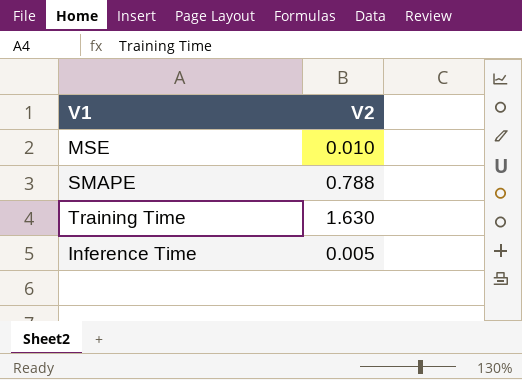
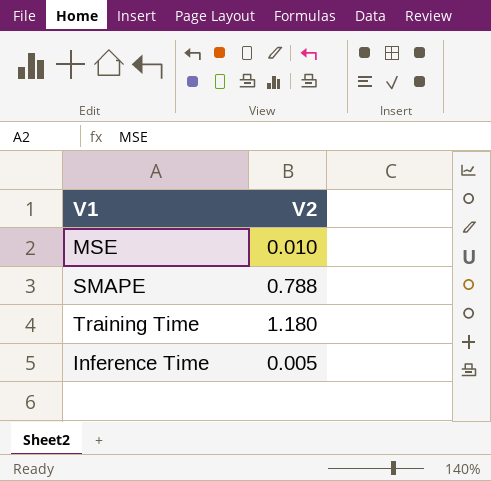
Training Time | V2: 1.630 -> 1.180

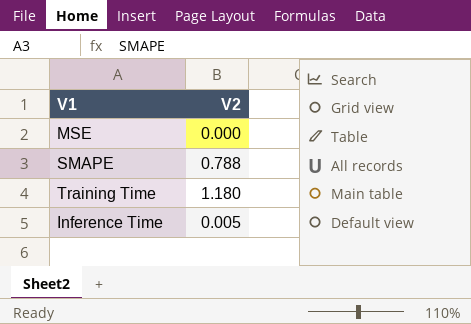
MSE | V2: 0.010 -> 0.000

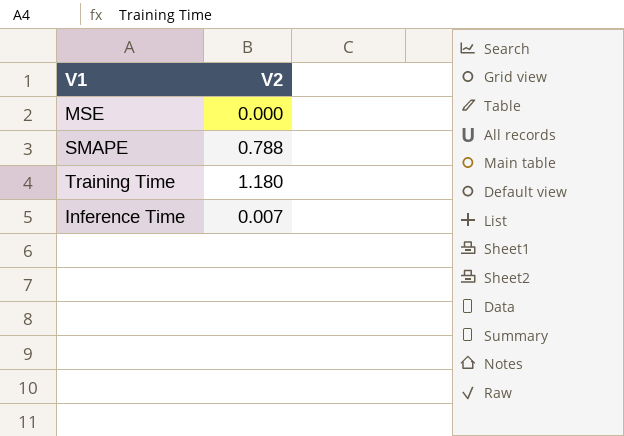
Inference Time | V2: 0.005 -> 0.007

